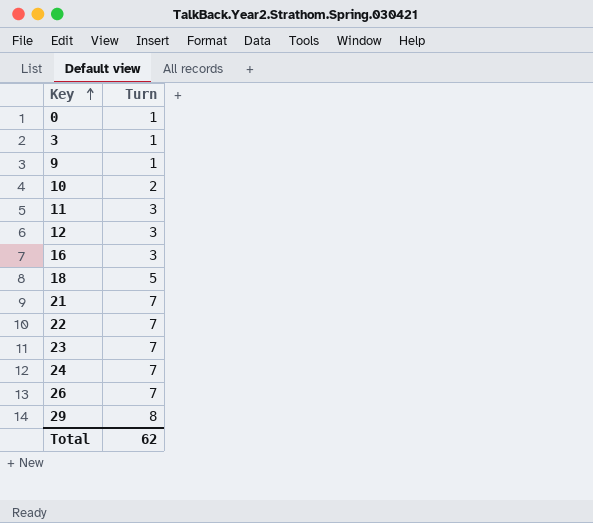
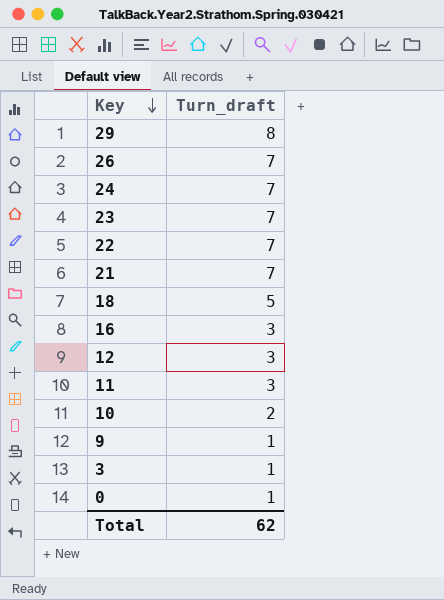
row order: Key ascending -> Key descending
column name: Turn -> Turn_draft

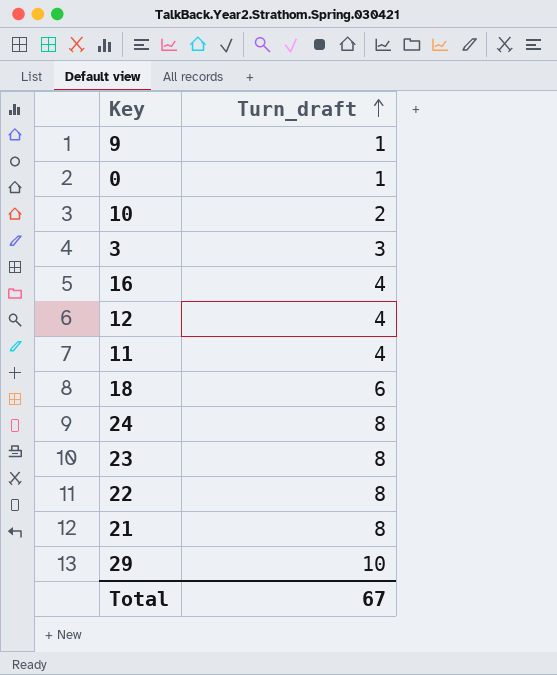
row order: Key descending -> Turn_draft ascending
row 26: 7 -> none
3 | Turn_draft: 1 -> 3
16 | Turn_draft: 3 -> 4
12 | Turn_draft: 3 -> 4
11 | Turn_draft: 3 -> 4
18 | Turn_draft: 5 -> 6
24 | Turn_draft: 7 -> 8
23 | Turn_draft: 7 -> 8
22 | Turn_draft: 7 -> 8
21 | Turn_draft: 7 -> 8
29 | Turn_draft: 8 -> 10
Total | Turn_draft: 62 -> 67

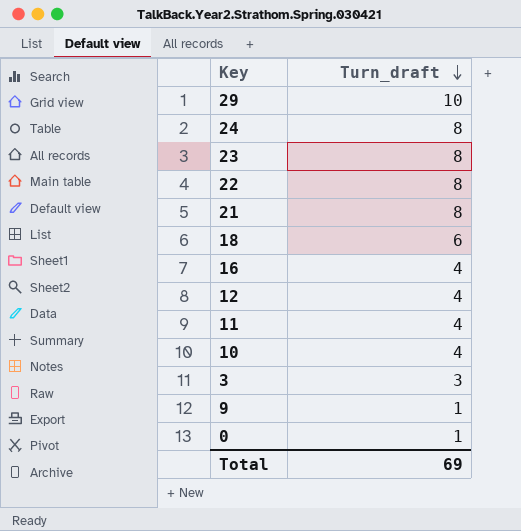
row order: Turn_draft ascending -> Turn_draft descending
10 | Turn_draft: 2 -> 4
Total | Turn_draft: 67 -> 69

